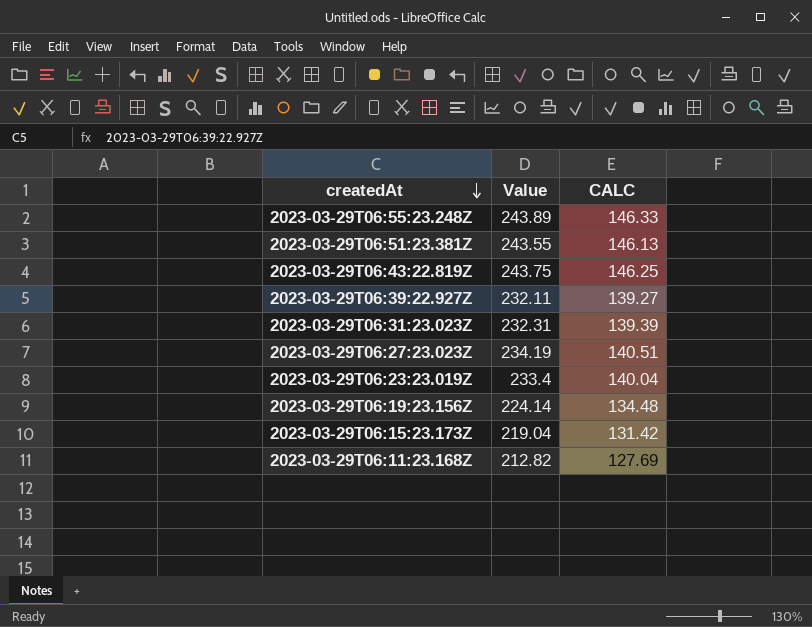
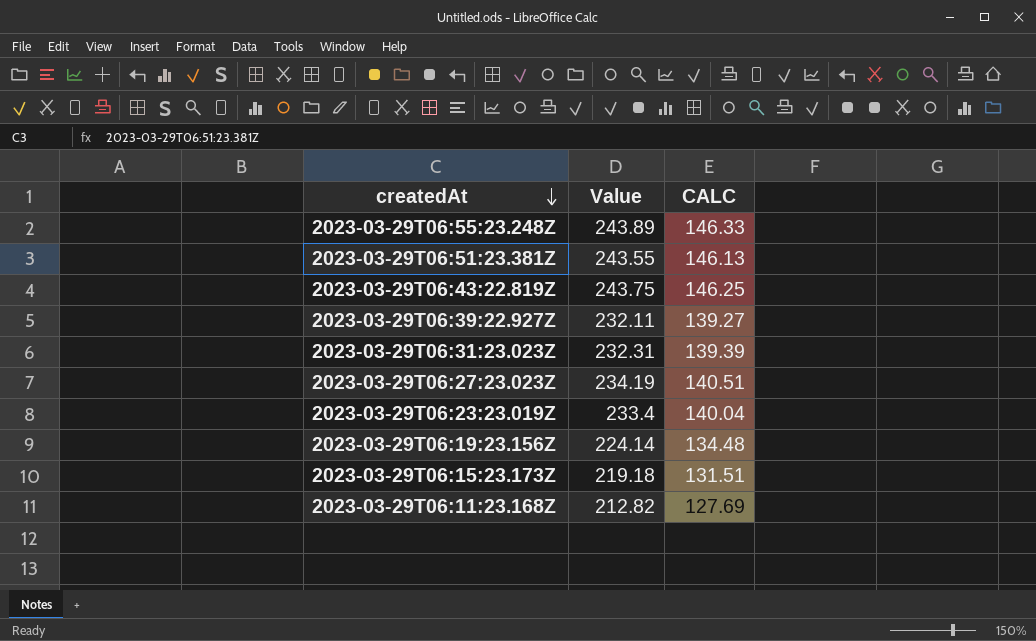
2023-03-29T06:15:23.173Z | Value: 219.04 -> 219.18
2023-03-29T06:15:23.173Z | CALC: 131.42 -> 131.51

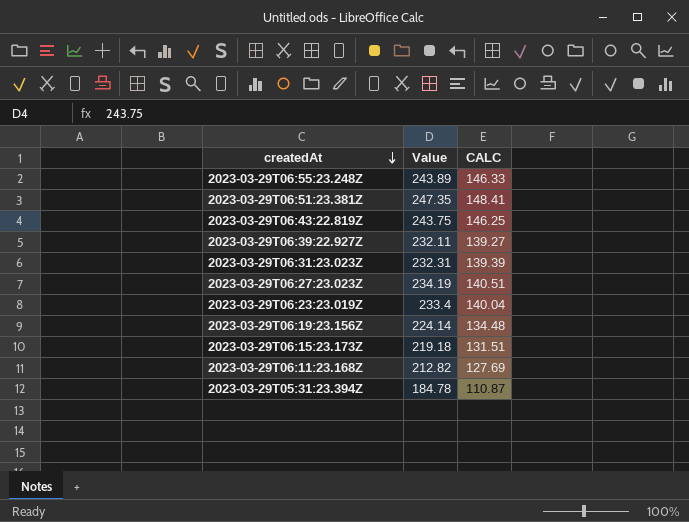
2023-03-29T06:51:23.381Z | Value: 243.55 -> 247.35
2023-03-29T06:51:23.381Z | CALC: 146.13 -> 148.41
row 2023-03-29T05:31:23.394Z: none -> 184.78 | 110.87

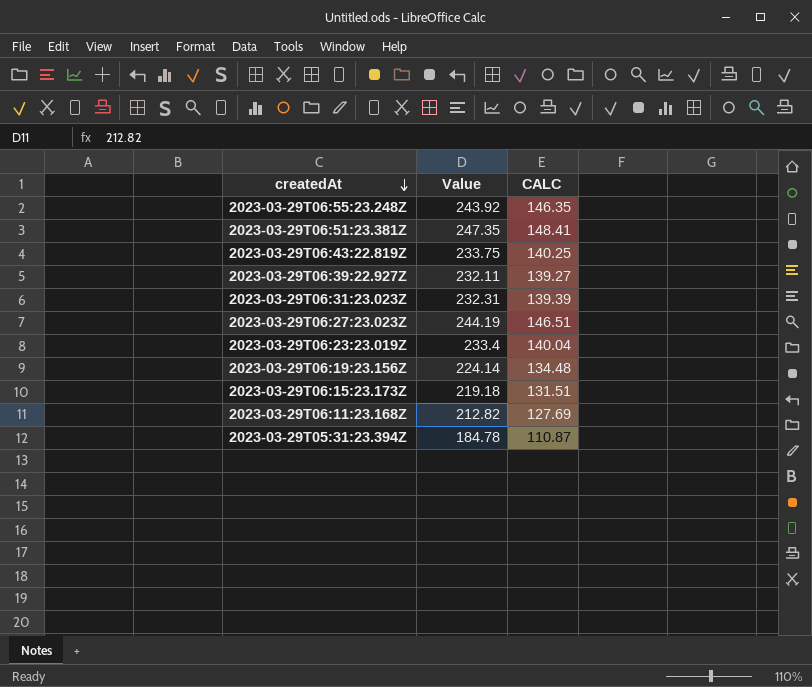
2023-03-29T06:55:23.248Z | Value: 243.89 -> 243.92
2023-03-29T06:55:23.248Z | CALC: 146.33 -> 146.35
2023-03-29T06:43:22.819Z | Value: 243.75 -> 233.75
2023-03-29T06:43:22.819Z | CALC: 146.25 -> 140.25
2023-03-29T06:27:23.023Z | Value: 234.19 -> 244.19
2023-03-29T06:27:23.023Z | CALC: 140.51 -> 146.51

